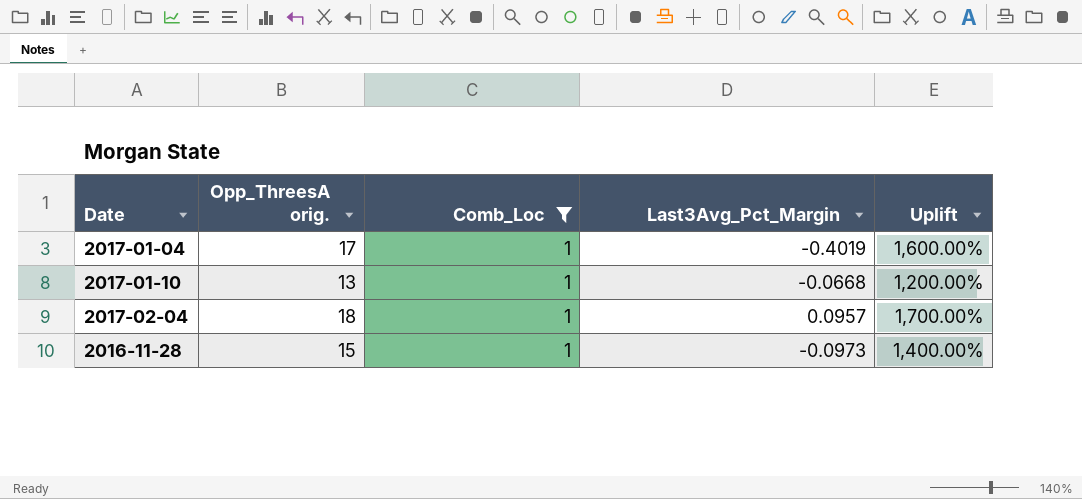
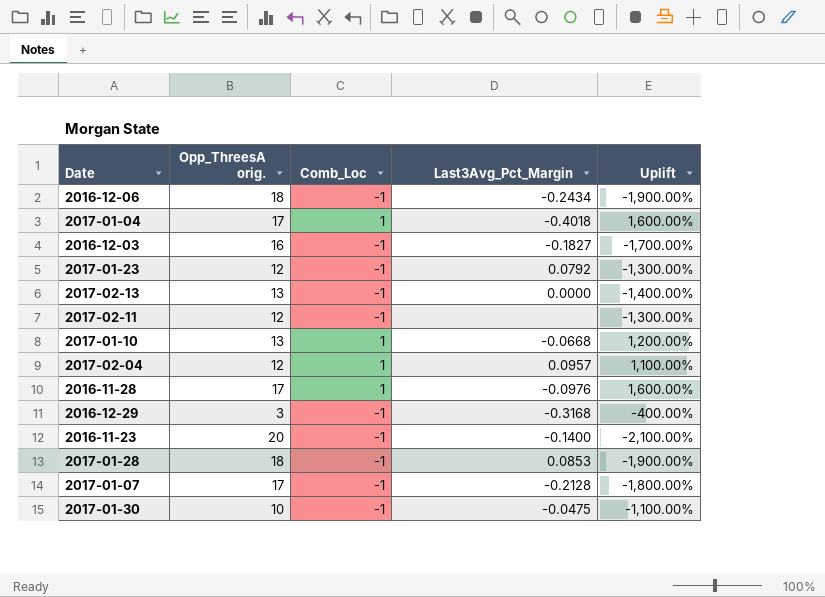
filter: Comb_Loc = 1 -> none
2017-01-04 | Last3Avg_Pct_Margin: -0.4019 -> -0.4018
2017-02-04 | Opp_ThreesA orig.: 18 -> 12
2017-02-04 | Uplift: 1,700.00% -> 1,100.00%
2016-11-28 | Opp_ThreesA orig.: 15 -> 17
2016-11-28 | Last3Avg_Pct_Margin: -0.0973 -> -0.0976
2016-11-28 | Uplift: 1,400.00% -> 1,600.00%

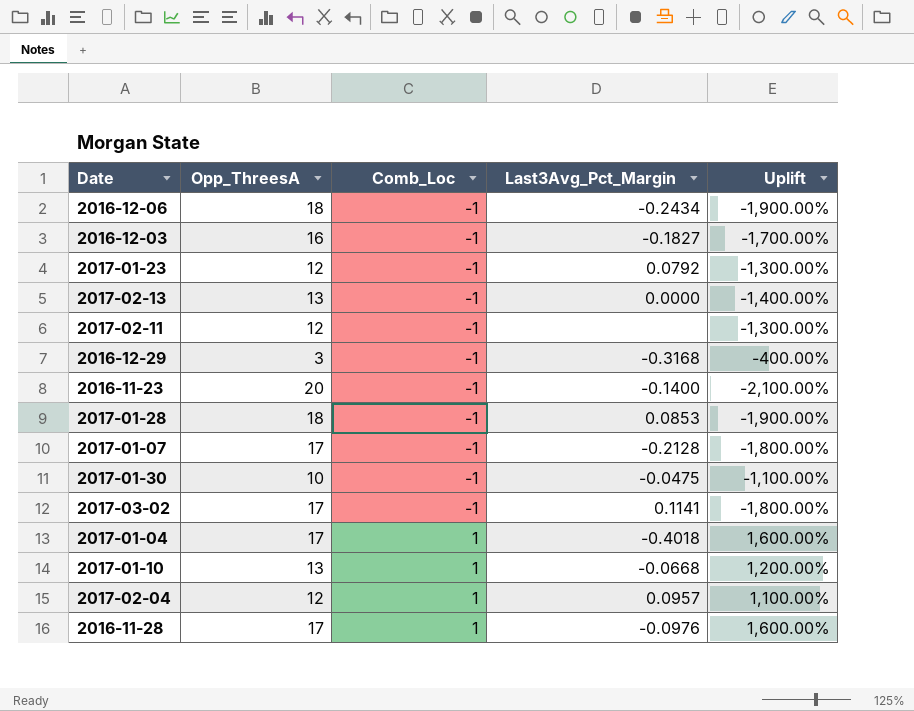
row order: none -> Comb_Loc ascending
column name: Opp_ThreesA orig. -> Opp_ThreesA
row 2017-03-02: none -> 17 | -1 | 0.1141 | -1,800.00%

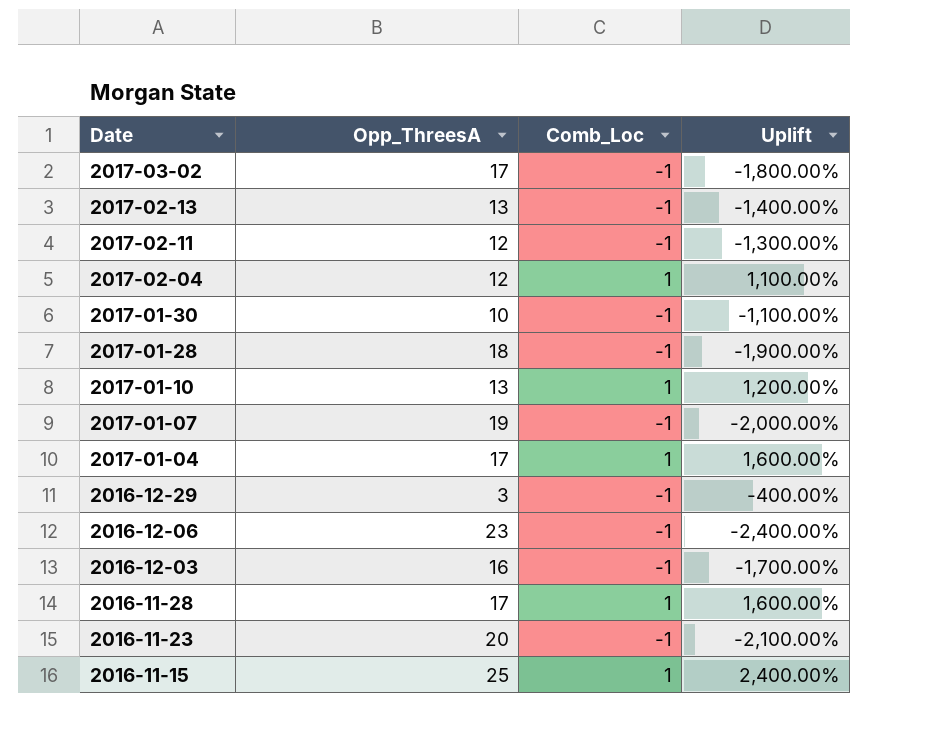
row order: Comb_Loc ascending -> Date descending
column Last3Avg_Pct_Margin | position: 4 -> none
row 2017-01-23: 12 | -1 | 0.0792 | -1,300.00% -> none
2017-01-07 | Opp_ThreesA: 17 -> 19
2017-01-07 | Uplift: -1,800.00% -> -2,000.00%
2016-12-06 | Opp_ThreesA: 18 -> 23
2016-12-06 | Uplift: -1,900.00% -> -2,400.00%
row 2016-11-15: none -> 25 | 1 | 2,400.00%

